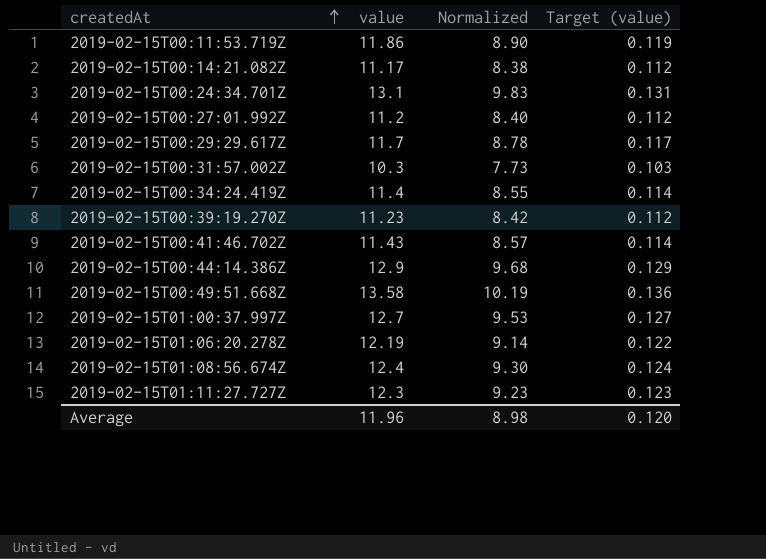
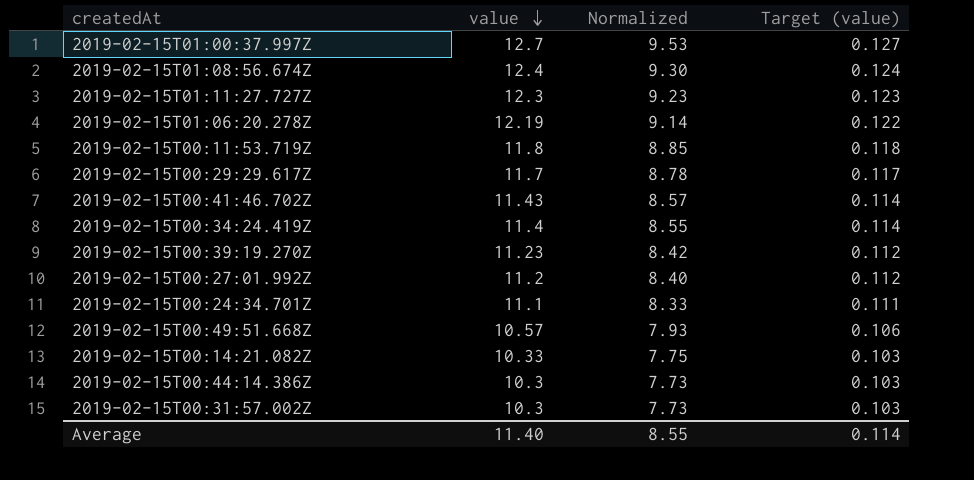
row order: createdAt ascending -> value descending
2019-02-15T00:11:53.719Z | value: 11.86 -> 11.8
2019-02-15T00:11:53.719Z | Normalized: 8.90 -> 8.85
2019-02-15T00:11:53.719Z | Target (value): 0.119 -> 0.118
2019-02-15T00:24:34.701Z | value: 13.1 -> 11.1
2019-02-15T00:24:34.701Z | Normalized: 9.83 -> 8.33
2019-02-15T00:24:34.701Z | Target (value): 0.131 -> 0.111
2019-02-15T00:49:51.668Z | value: 13.58 -> 10.57
2019-02-15T00:49:51.668Z | Normalized: 10.19 -> 7.93
2019-02-15T00:49:51.668Z | Target (value): 0.136 -> 0.106
2019-02-15T00:14:21.082Z | value: 11.17 -> 10.33
2019-02-15T00:14:21.082Z | Normalized: 8.38 -> 7.75
2019-02-15T00:14:21.082Z | Target (value): 0.112 -> 0.103
2019-02-15T00:44:14.386Z | value: 12.9 -> 10.3
2019-02-15T00:44:14.386Z | Normalized: 9.68 -> 7.73
2019-02-15T00:44:14.386Z | Target (value): 0.129 -> 0.103
Average | value: 11.96 -> 11.40
Average | Normalized: 8.98 -> 8.55
Average | Target (value): 0.120 -> 0.114

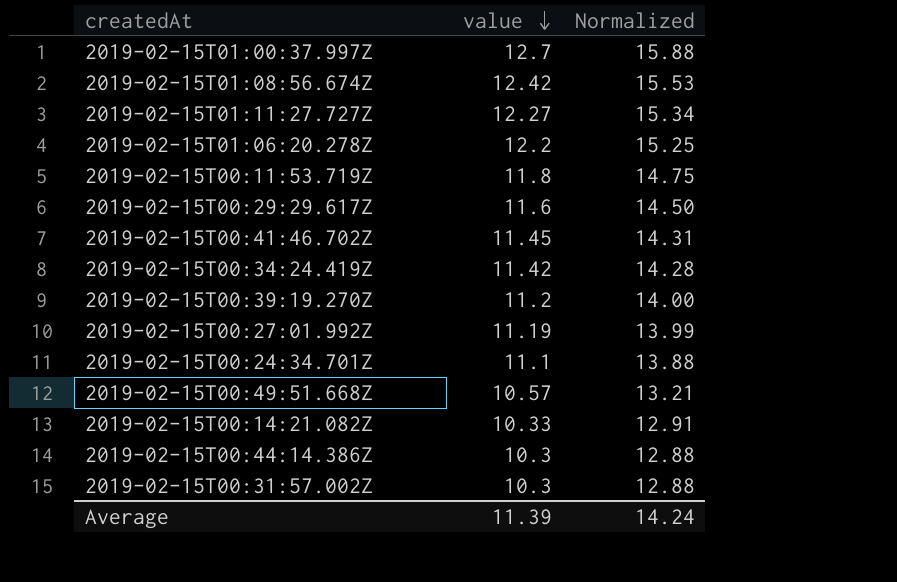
column Target (value) | formula: [value] * 0.01 -> none
column Normalized | formula: [value] * 0.75 -> [value] * 1.25
2019-02-15T01:08:56.674Z | value: 12.4 -> 12.42
2019-02-15T01:11:27.727Z | value: 12.3 -> 12.27
2019-02-15T01:06:20.278Z | value: 12.19 -> 12.2
2019-02-15T00:29:29.617Z | value: 11.7 -> 11.6
2019-02-15T00:41:46.702Z | value: 11.43 -> 11.45
2019-02-15T00:34:24.419Z | value: 11.4 -> 11.42
2019-02-15T00:39:19.270Z | value: 11.23 -> 11.2
2019-02-15T00:27:01.992Z | value: 11.2 -> 11.19
Average | value: 11.40 -> 11.39
Average | Normalized: 8.55 -> 14.24

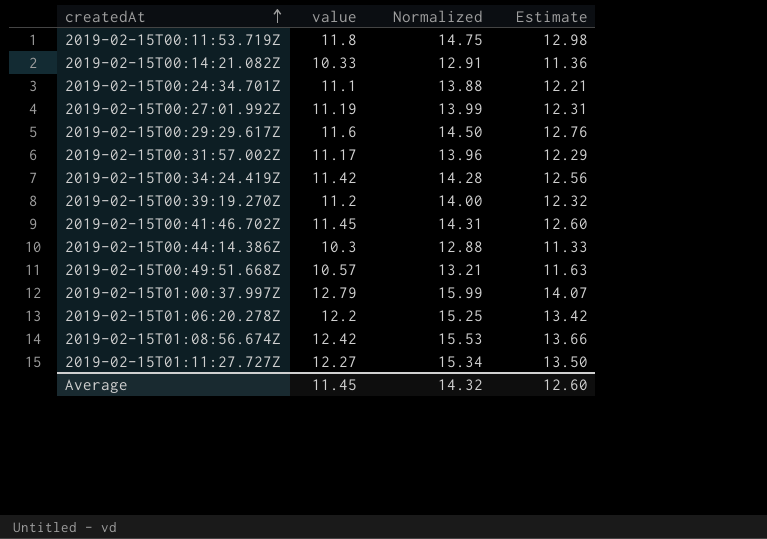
row order: value descending -> createdAt ascending
column Estimate | formula: none -> [value] * 1.1
2019-02-15T00:31:57.002Z | value: 10.3 -> 11.17
2019-02-15T00:31:57.002Z | Normalized: 12.88 -> 13.96
2019-02-15T01:00:37.997Z | value: 12.7 -> 12.79
2019-02-15T01:00:37.997Z | Normalized: 15.88 -> 15.99
Average | value: 11.39 -> 11.45
Average | Normalized: 14.24 -> 14.32

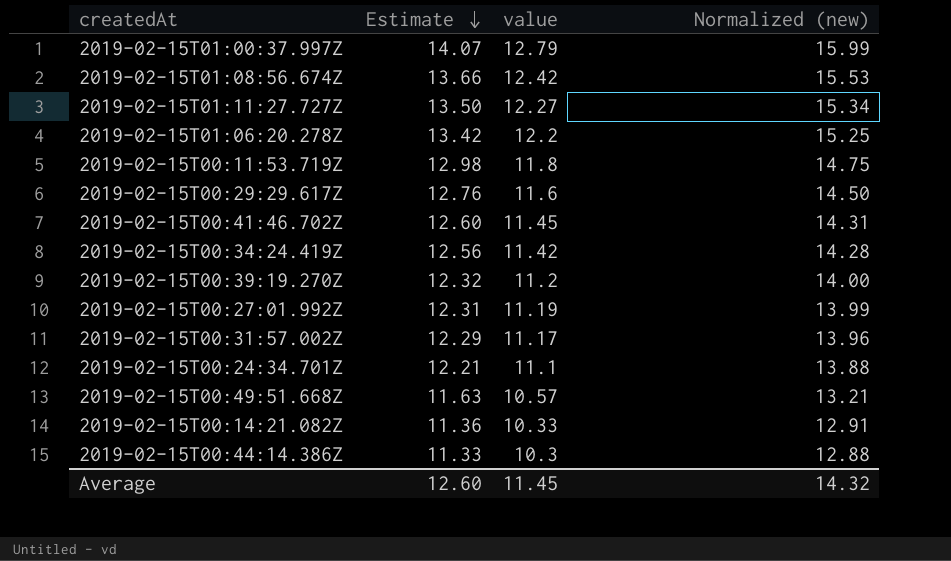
row order: createdAt ascending -> Estimate descending
column Estimate | position: 4 -> 2
column name: Normalized -> Normalized (new)

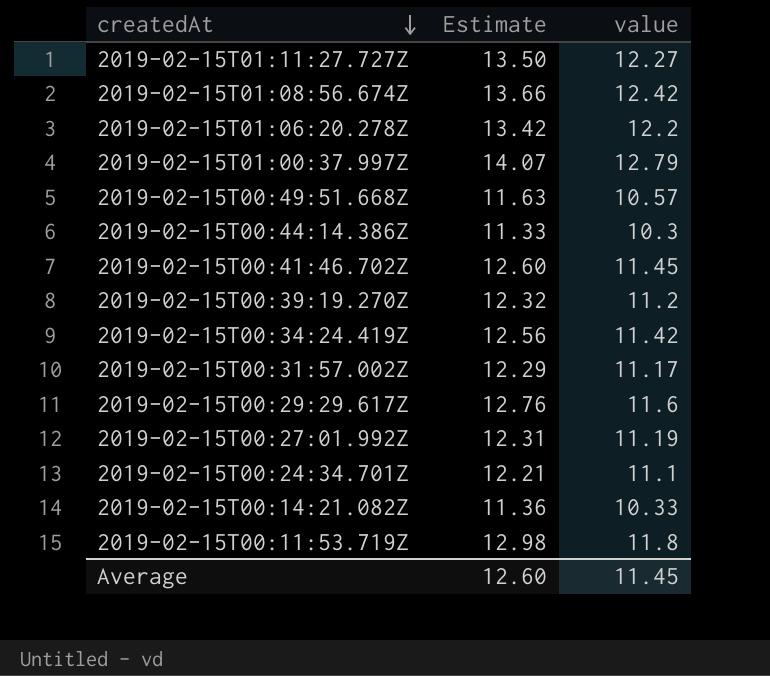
row order: Estimate descending -> createdAt descending
column Normalized (new) | formula: [value] * 1.25 -> none

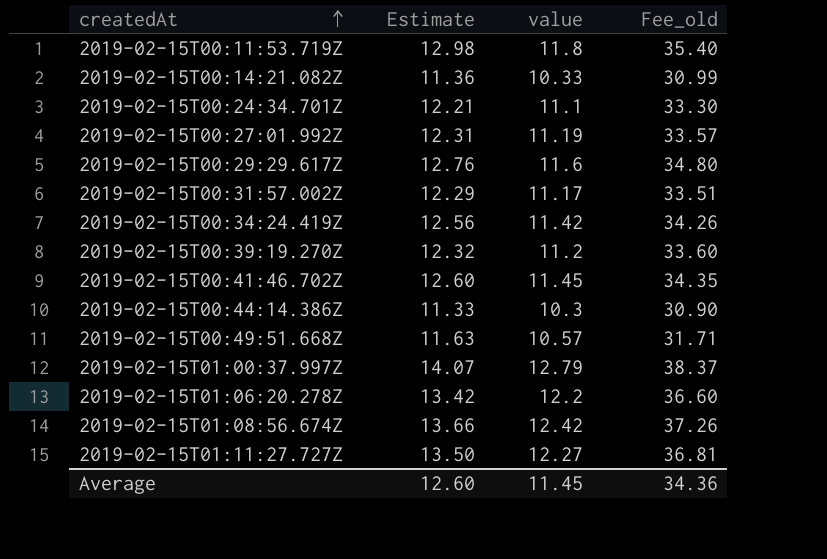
row order: createdAt descending -> createdAt ascending
column Fee_old | formula: none -> [value] * 3

